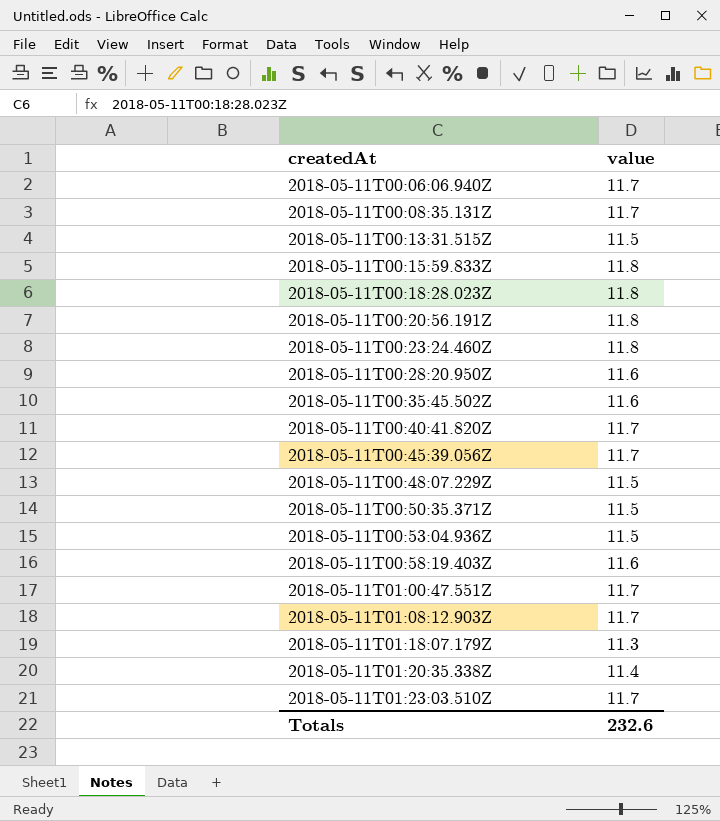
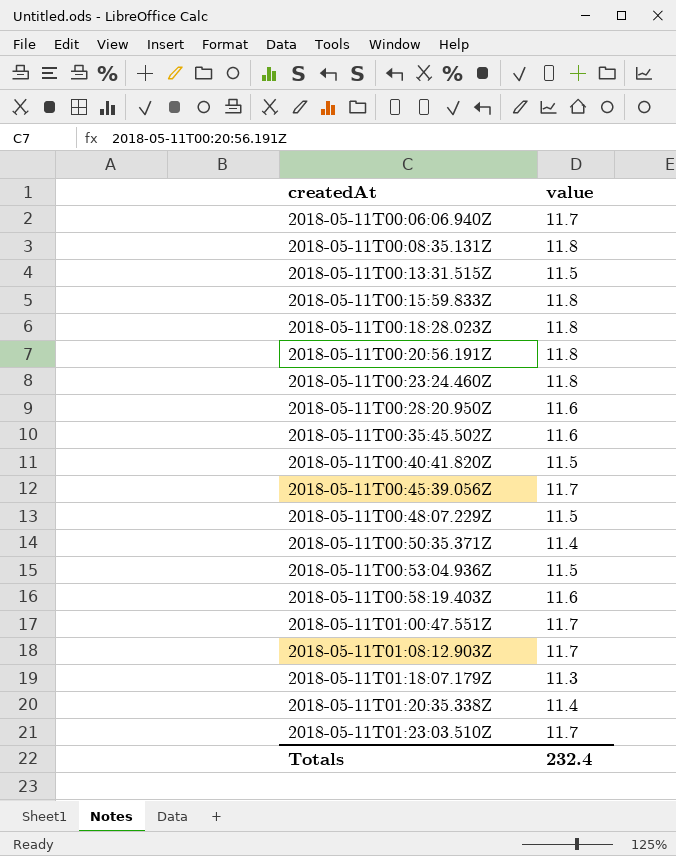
2018-05-11T00:08:35.131Z | value: 11.7 -> 11.8
2018-05-11T00:40:41.820Z | value: 11.7 -> 11.5
2018-05-11T00:50:35.371Z | value: 11.5 -> 11.4
Totals | value: 232.6 -> 232.4

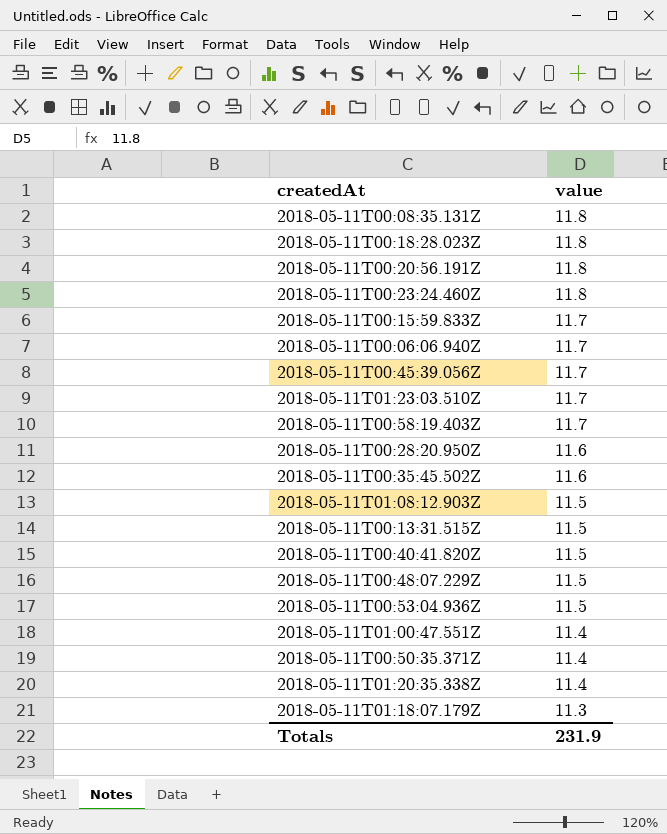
row order: createdAt ascending -> value descending
2018-05-11T00:15:59.833Z | value: 11.8 -> 11.7
2018-05-11T00:58:19.403Z | value: 11.6 -> 11.7
2018-05-11T01:08:12.903Z | value: 11.7 -> 11.5
2018-05-11T01:00:47.551Z | value: 11.7 -> 11.4
Totals | value: 232.4 -> 231.9

